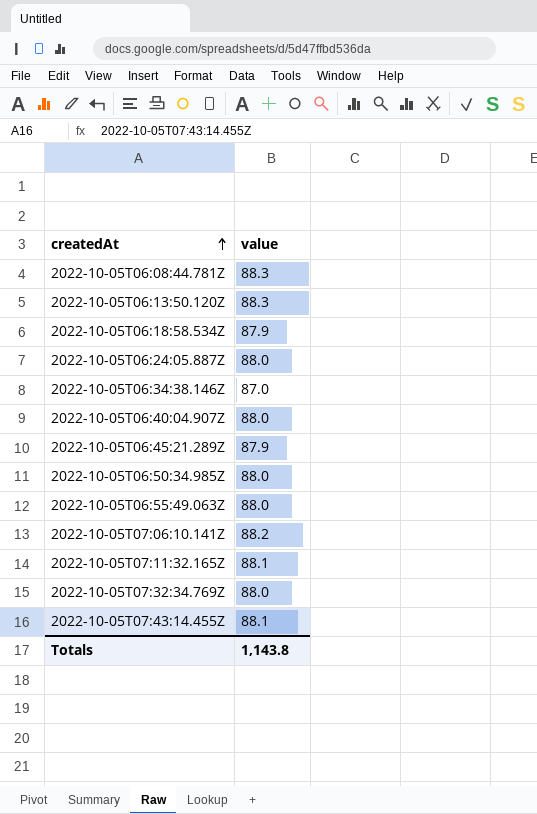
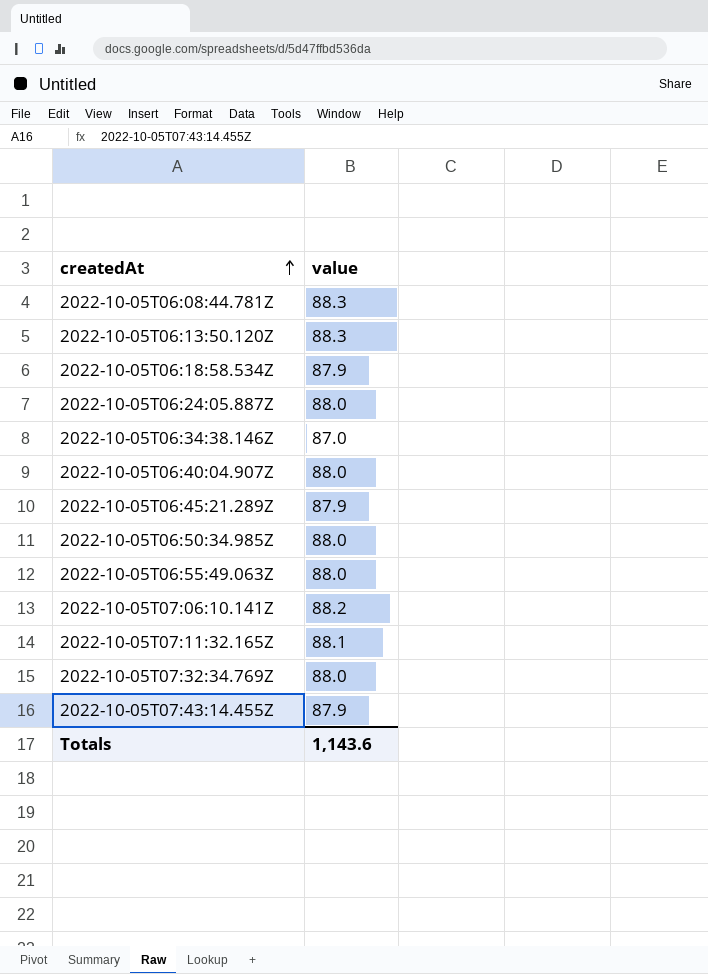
2022-10-05T07:43:14.455Z | value: 88.1 -> 87.9
Totals | value: 1,143.8 -> 1,143.6

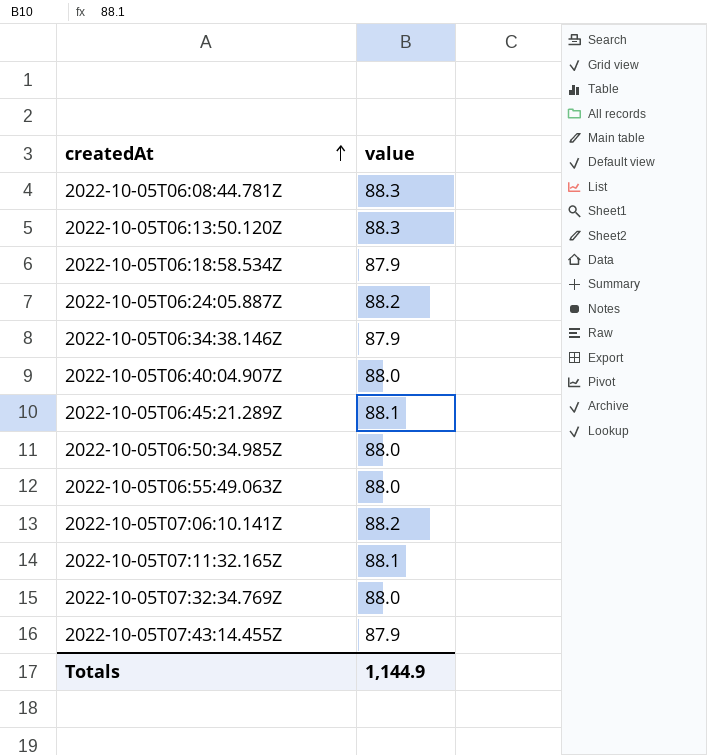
2022-10-05T06:24:05.887Z | value: 88.0 -> 88.2
2022-10-05T06:34:38.146Z | value: 87.0 -> 87.9
2022-10-05T06:45:21.289Z | value: 87.9 -> 88.1
Totals | value: 1,143.6 -> 1,144.9

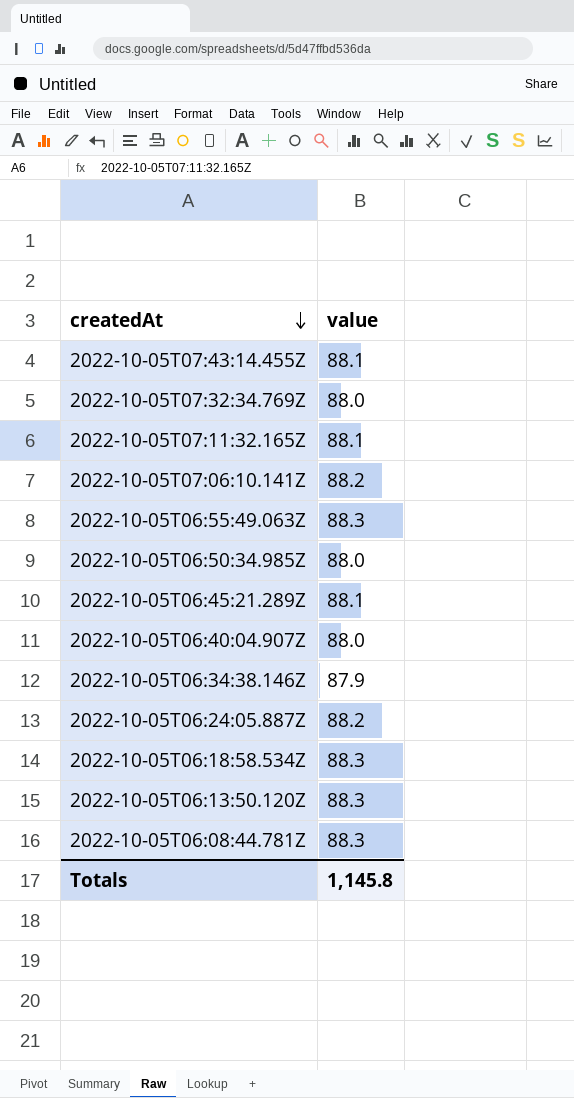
row order: createdAt ascending -> createdAt descending
2022-10-05T07:43:14.455Z | value: 87.9 -> 88.1
2022-10-05T06:55:49.063Z | value: 88.0 -> 88.3
2022-10-05T06:18:58.534Z | value: 87.9 -> 88.3
Totals | value: 1,144.9 -> 1,145.8

